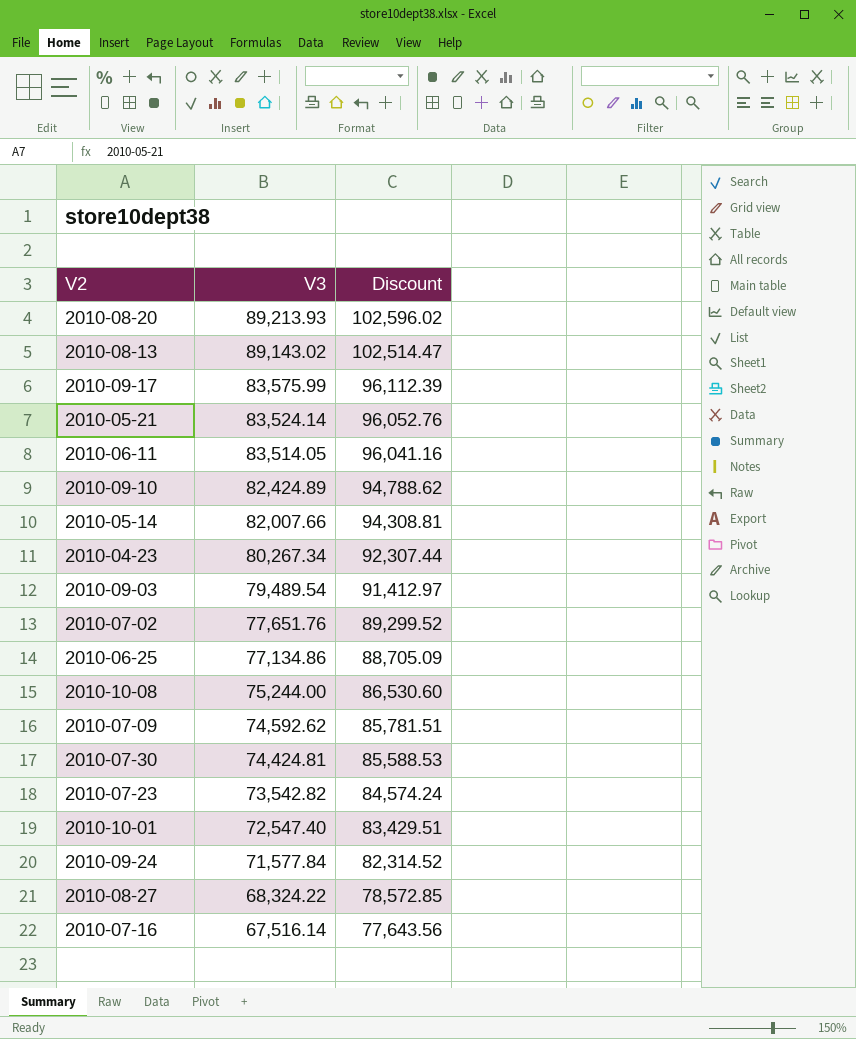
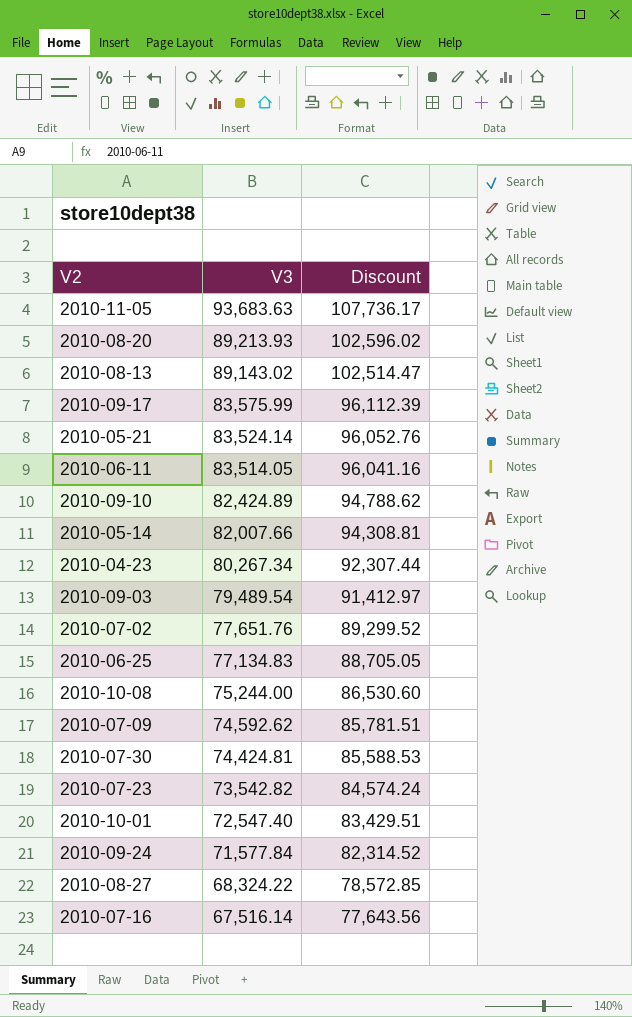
row 2010-11-05: none -> 93,683.63 | 107,736.17
2010-06-25 | V3: 77,134.86 -> 77,134.83
2010-06-25 | Discount: 88,705.09 -> 88,705.05

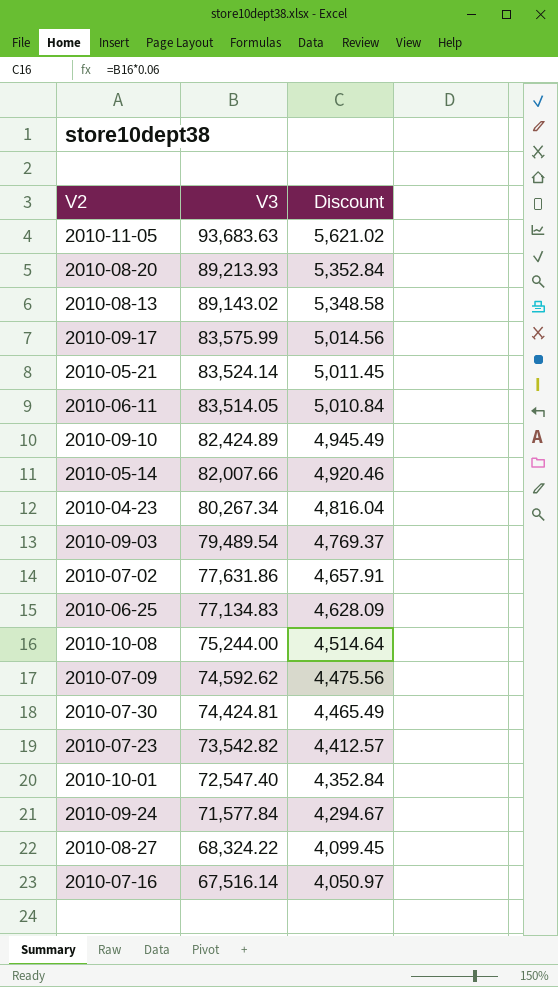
column Discount | formula: [V3] * 1.15 -> [V3] * 0.06
2010-07-02 | V3: 77,651.76 -> 77,631.86

